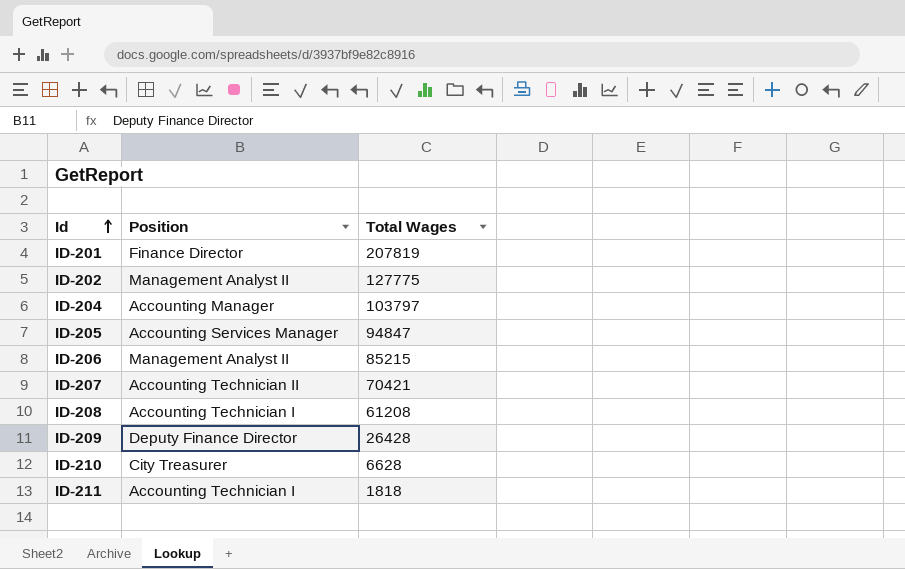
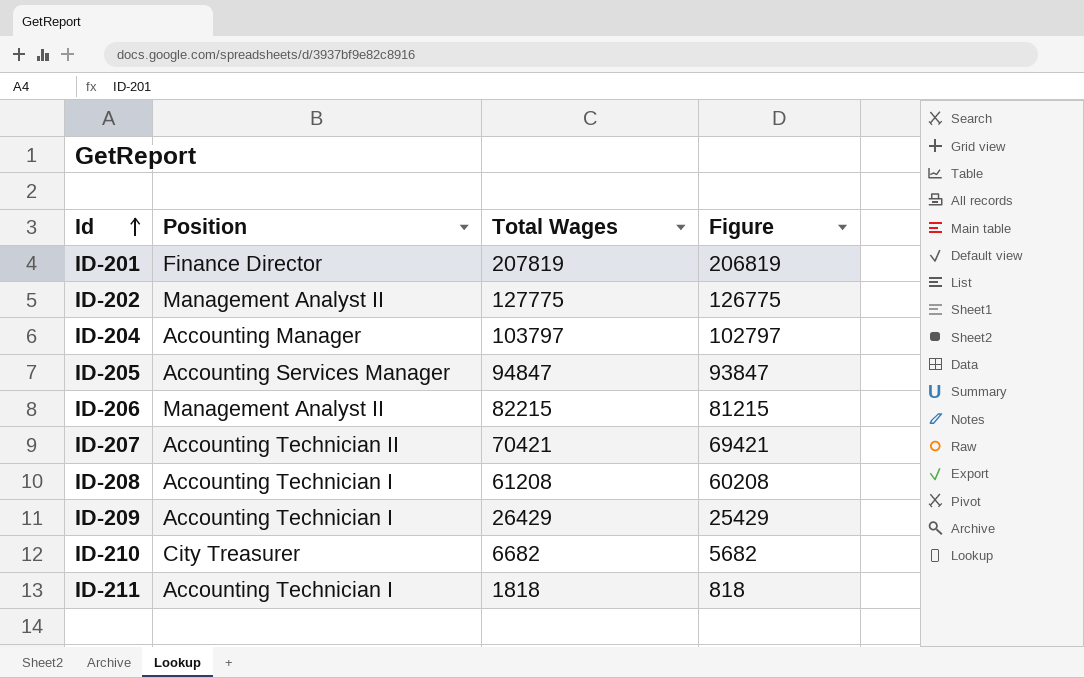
column Figure | formula: none -> [Total Wages] - 1000
ID-206 | Total Wages: 85215 -> 82215
ID-209 | Position: Deputy Finance Director -> Accounting Technician I
ID-209 | Total Wages: 26428 -> 26429
ID-210 | Total Wages: 6628 -> 6682

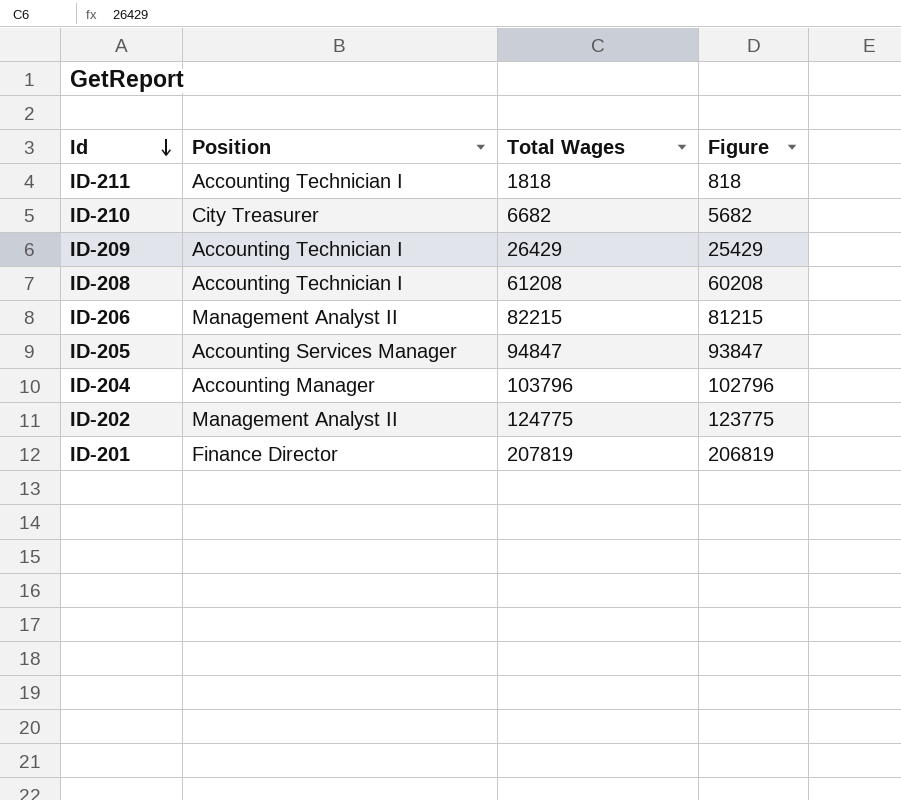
row order: Id ascending -> Id descending
row ID-207: Accounting Technician II | 70421 | 69421 -> none
ID-204 | Total Wages: 103797 -> 103796
ID-204 | Figure: 102797 -> 102796
ID-202 | Total Wages: 127775 -> 124775
ID-202 | Figure: 126775 -> 123775

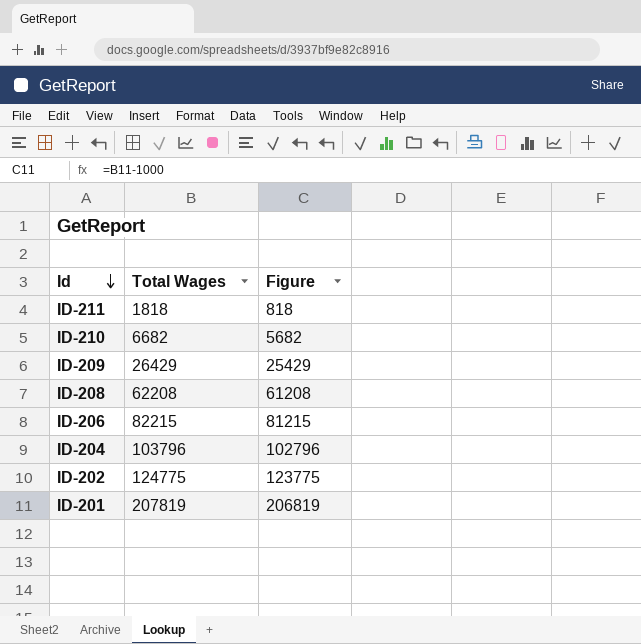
column Position | position: 2 -> none
row ID-205: Accounting Services Manager | 94847 | 93847 -> none
ID-208 | Total Wages: 61208 -> 62208
ID-208 | Figure: 60208 -> 61208

